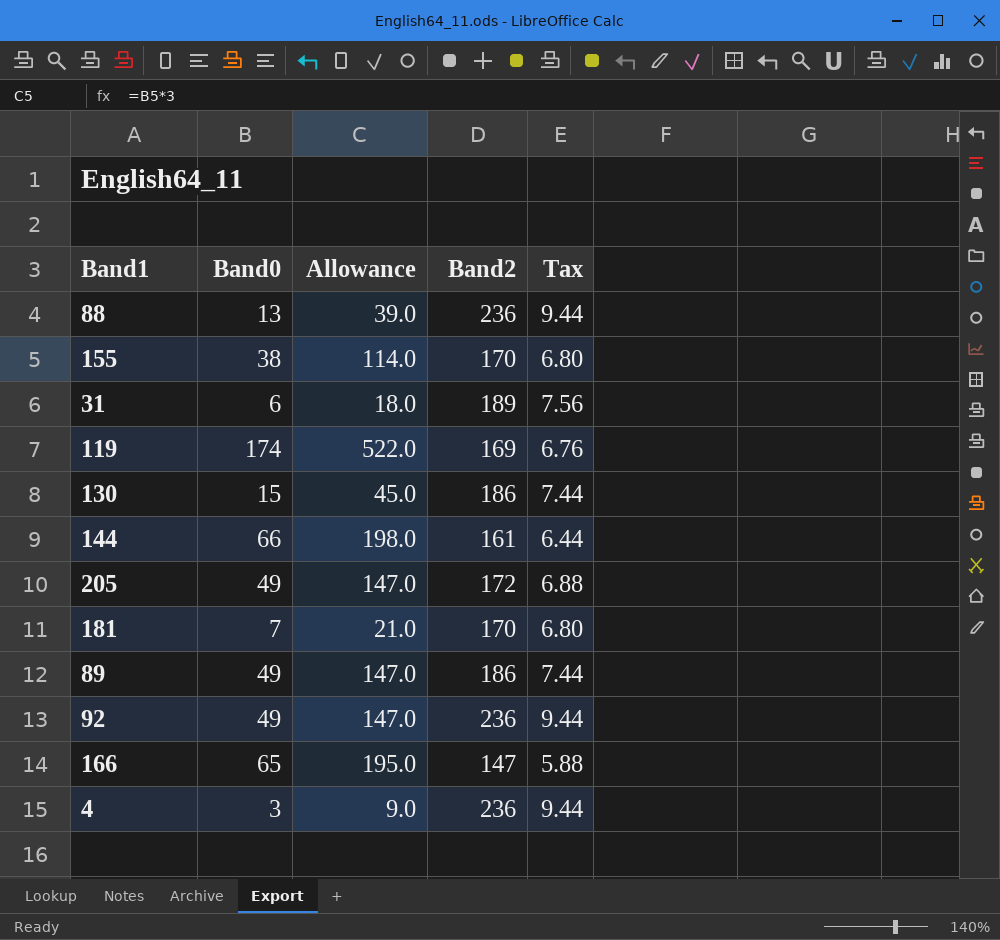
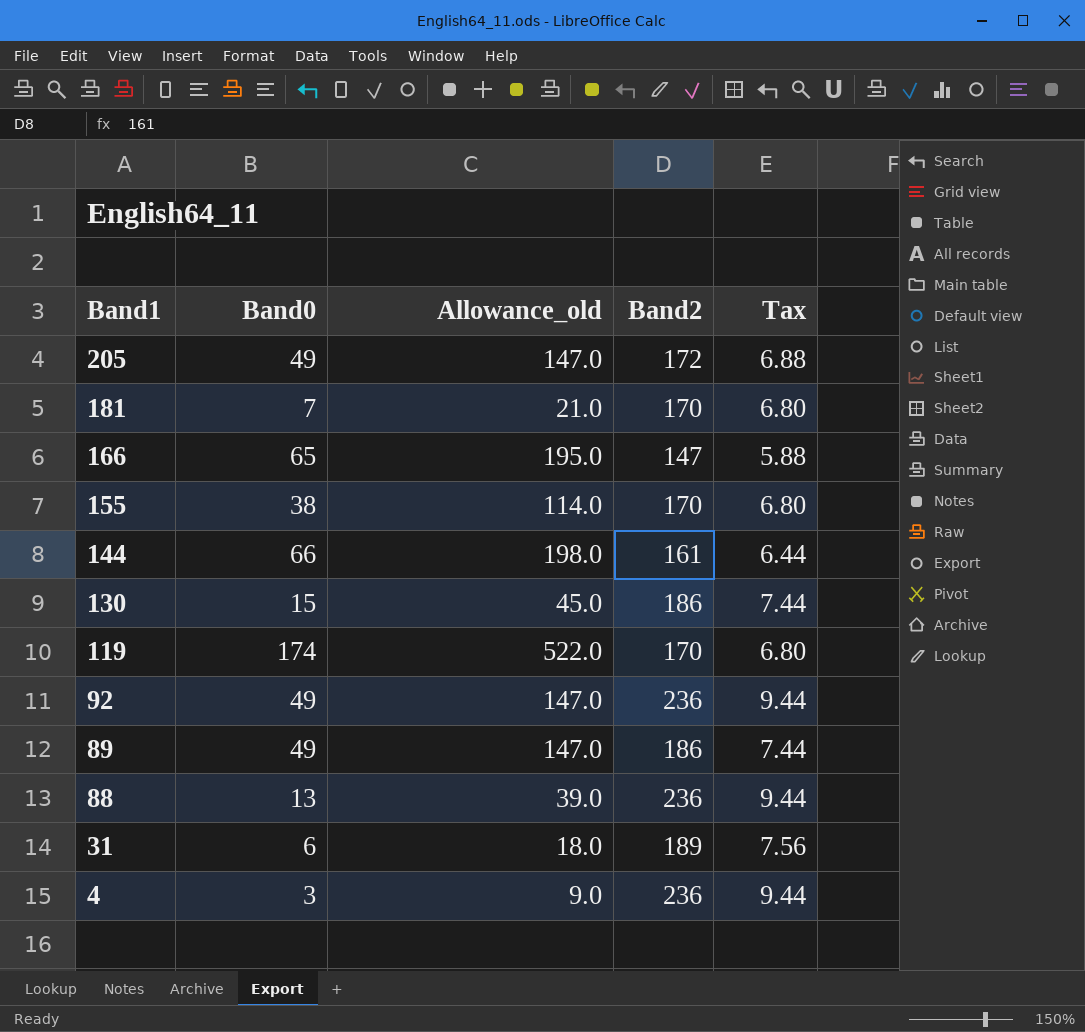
row order: none -> Band1 descending
column name: Allowance -> Allowance_old
119 | Band2: 169 -> 170
119 | Tax: 6.76 -> 6.80

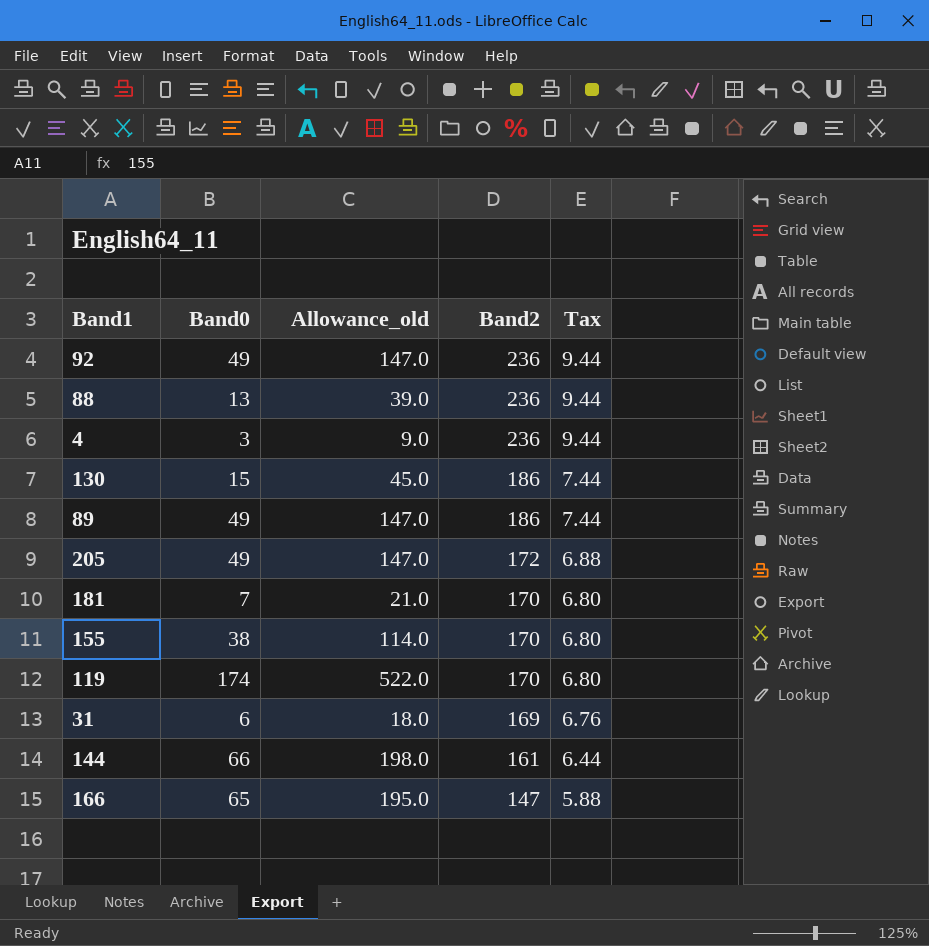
row order: Band1 descending -> Band2 descending
31 | Band2: 189 -> 169
31 | Tax: 7.56 -> 6.76

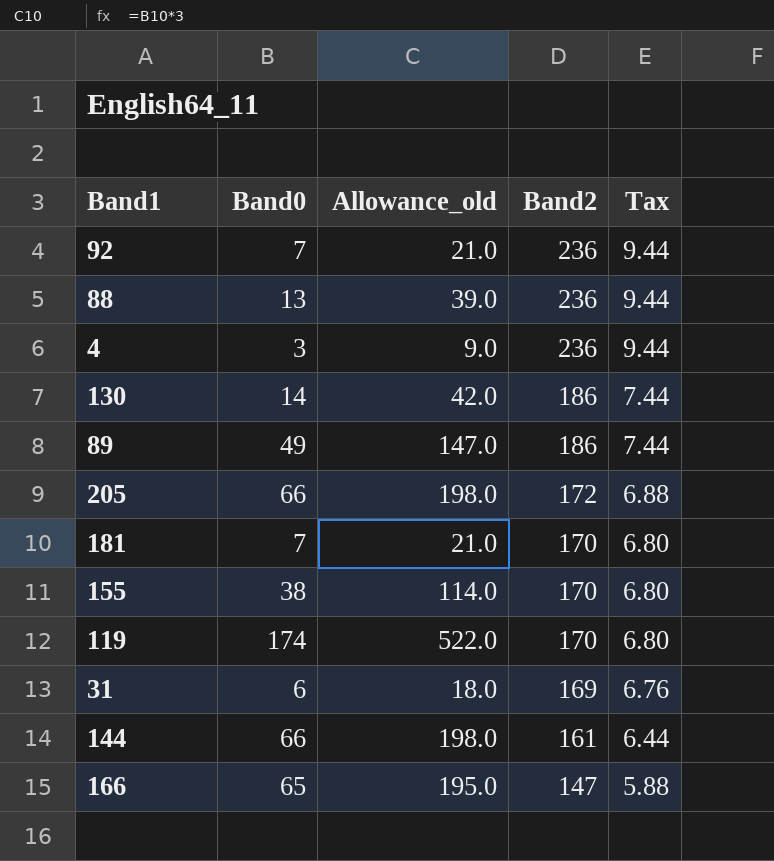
92 | Band0: 49 -> 7
92 | Allowance_old: 147.0 -> 21.0
130 | Band0: 15 -> 14
130 | Allowance_old: 45.0 -> 42.0
205 | Band0: 49 -> 66
205 | Allowance_old: 147.0 -> 198.0

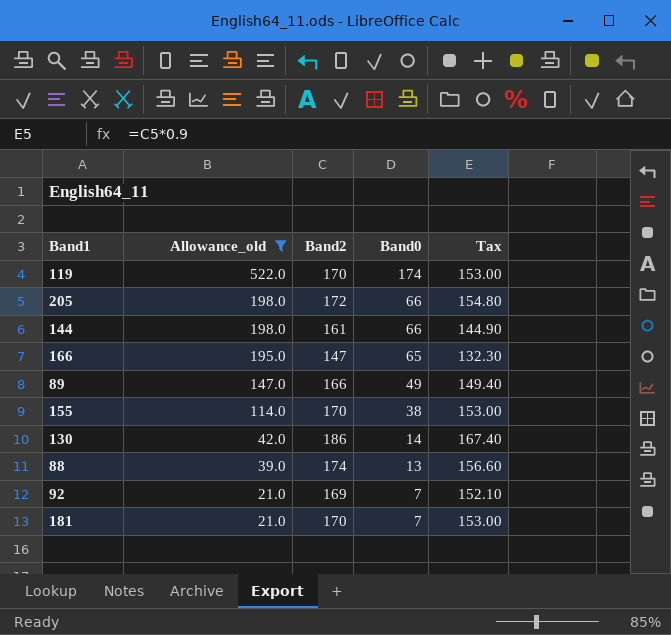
filter: none -> Allowance_old >= 21.0
row order: Band2 descending -> Allowance_old descending
column Band0 | position: 2 -> 4
column Tax | formula: [Band2] * 0.04 -> [Band2] * 0.9
89 | Band2: 186 -> 166
88 | Band2: 236 -> 174
92 | Band2: 236 -> 169

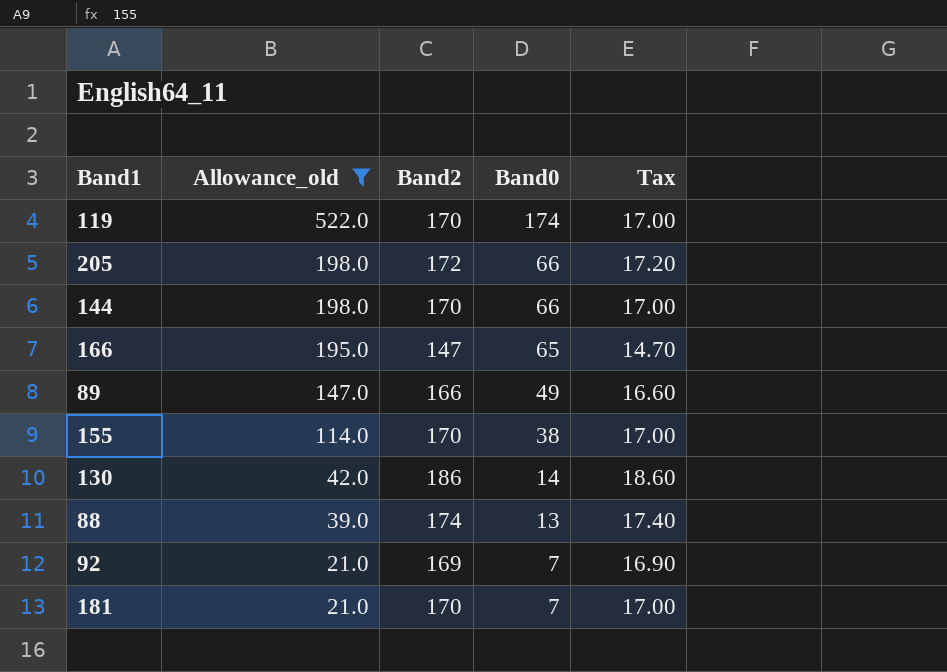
column Tax | formula: [Band2] * 0.9 -> [Band2] * 0.1
144 | Band2: 161 -> 170

